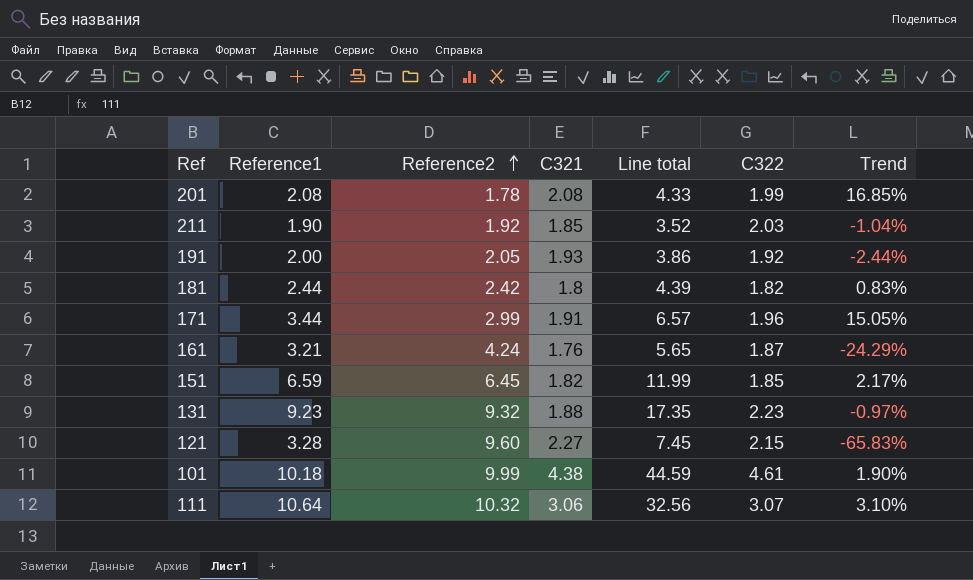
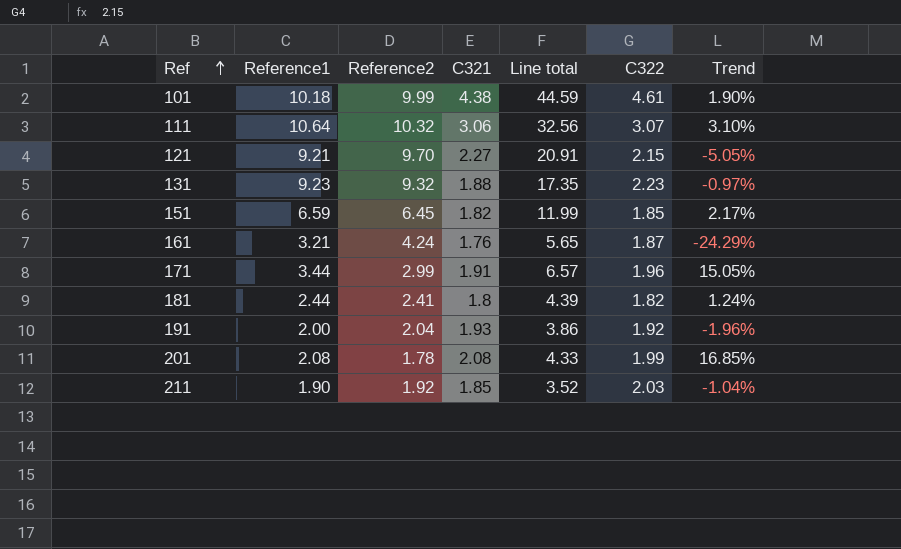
row order: Reference2 ascending -> Ref ascending
121 | Reference1: 3.28 -> 9.21
121 | Reference2: 9.60 -> 9.70
121 | Line total: 7.45 -> 20.91
121 | Trend: -65.83% -> -5.05%
181 | Reference2: 2.42 -> 2.41
181 | Trend: 0.83% -> 1.24%
191 | Reference2: 2.05 -> 2.04
191 | Trend: -2.44% -> -1.96%

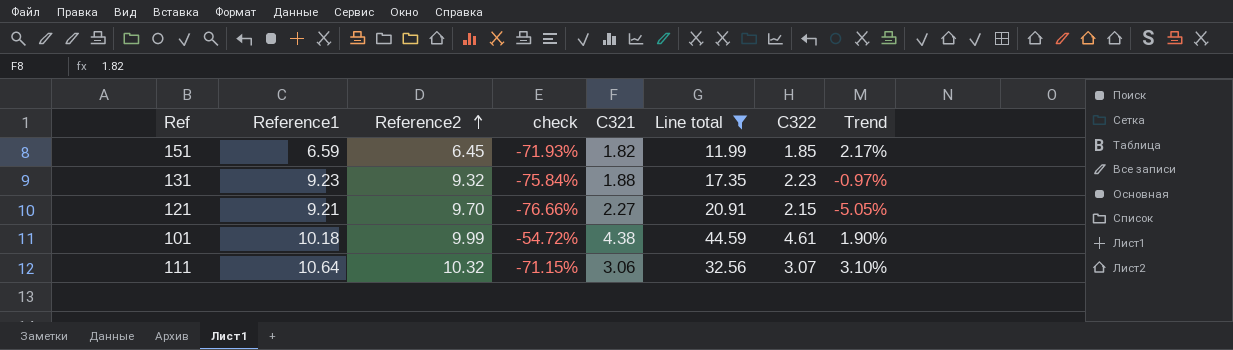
filter: none -> Line total >= 11.99
row order: Ref ascending -> Reference2 ascending
column check | formula: none -> ([C322] - [Reference1]) / [Reference1]

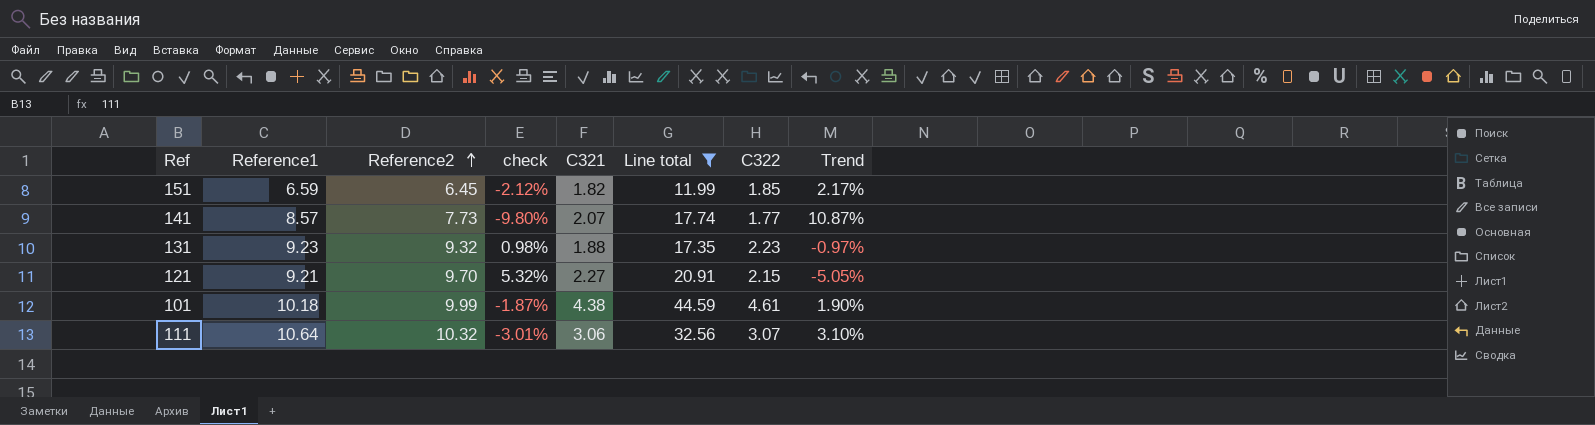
column check | formula: ([C322] - [Reference1]) / [Reference1] -> ([Reference2] - [Reference1]) / [Reference1]
row 141: none -> 8.57 | 7.73 | -9.80% | 2.07 | 17.74 | 1.77 | 10.87%

